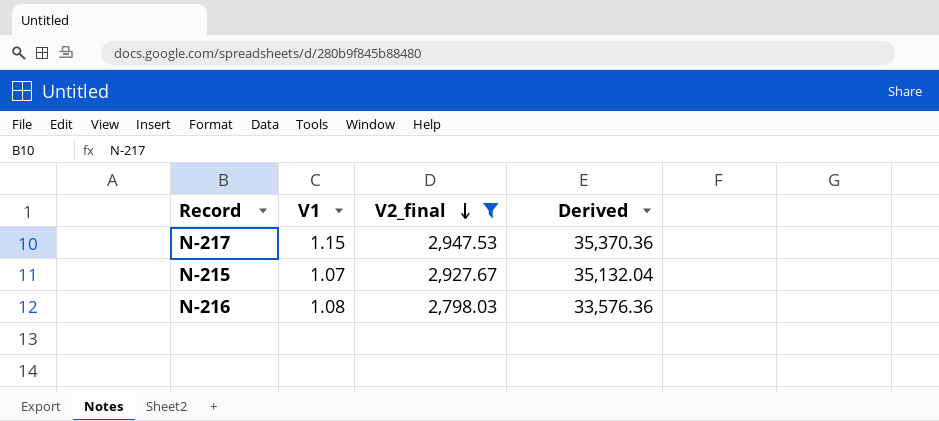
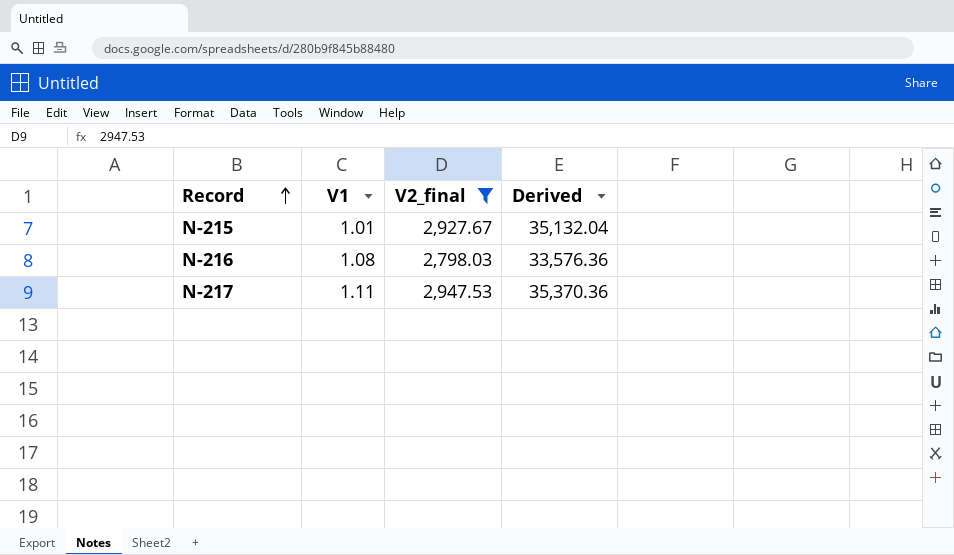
row order: V2_final descending -> Record ascending
N-215 | V1: 1.07 -> 1.01
N-217 | V1: 1.15 -> 1.11

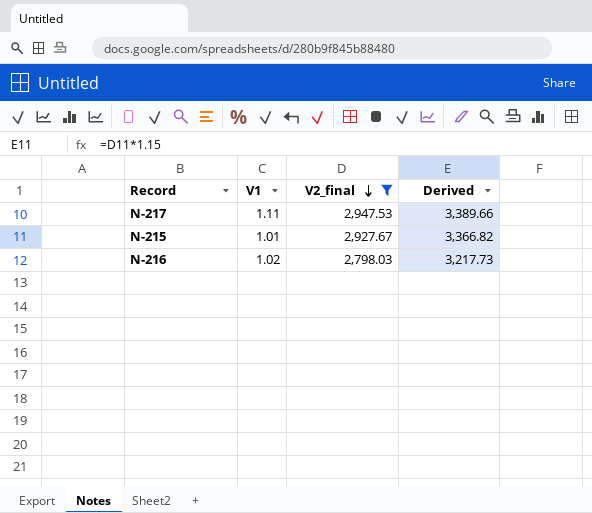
row order: Record ascending -> V2_final descending
column Derived | formula: [V2_final] * 12 -> [V2_final] * 1.15
N-216 | V1: 1.08 -> 1.02

